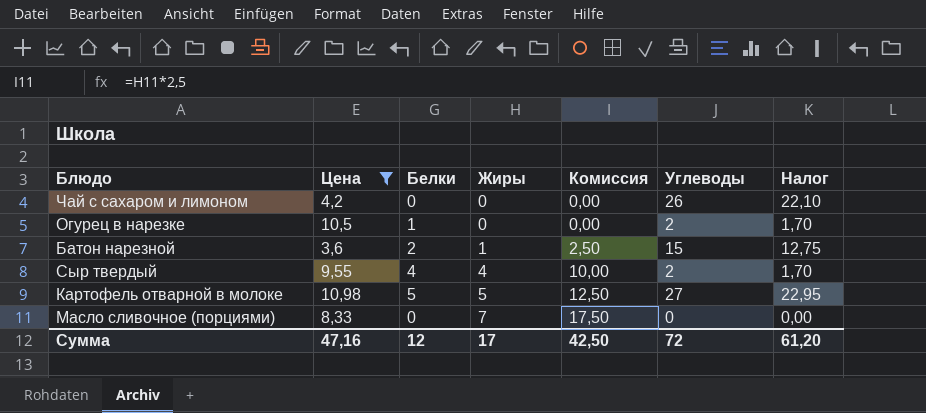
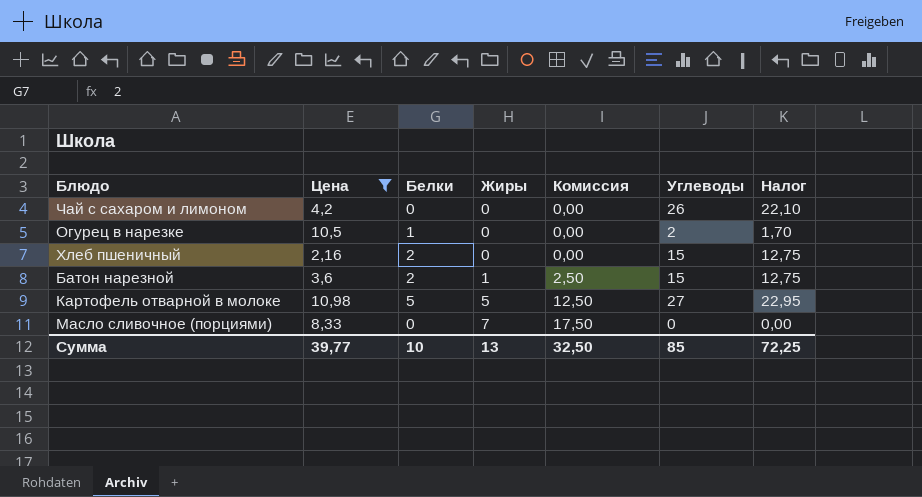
row Сыр твердый: 9,55 | 4 | 4 | 10,00 | 2 | 1,70 -> none
row Хлеб пшеничный: none -> 2,16 | 2 | 0 | 0,00 | 15 | 12,75
Сумма | Цена: 47,16 -> 39,77
Сумма | Белки: 12 -> 10
Сумма | Жиры: 17 -> 13
Сумма | Комиссия: 42,50 -> 32,50
Сумма | Углеводы: 72 -> 85
Сумма | Налог: 61,20 -> 72,25

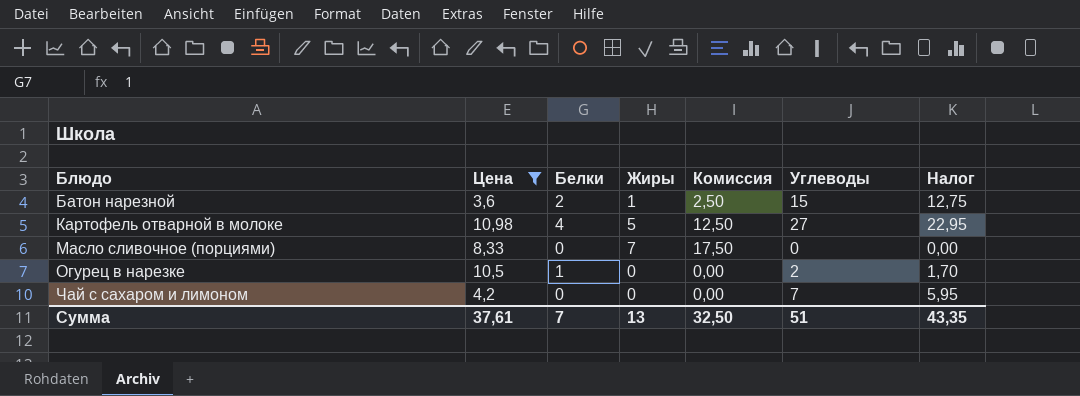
row order: Жиры ascending -> Блюдо ascending
row Хлеб пшеничный: 2,16 | 2 | 0 | 0,00 | 15 | 12,75 -> none
Картофель отварной в молоке | Белки: 5 -> 4
Чай с сахаром и лимоном | Углеводы: 26 -> 7
Чай с сахаром и лимоном | Налог: 22,10 -> 5,95
Сумма | Цена: 39,77 -> 37,61
Сумма | Белки: 10 -> 7
Сумма | Углеводы: 85 -> 51
Сумма | Налог: 72,25 -> 43,35

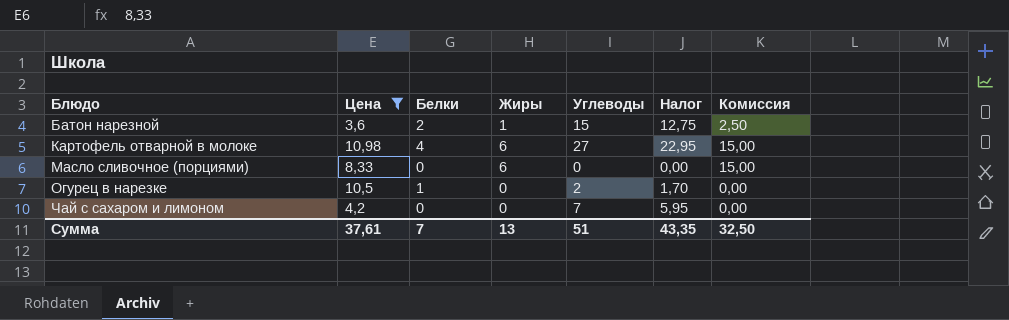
column Комиссия | position: 5 -> 7
Картофель отварной в молоке | Жиры: 5 -> 6
Картофель отварной в молоке | Комиссия: 12,50 -> 15,00
Масло сливочное (порциями) | Жиры: 7 -> 6
Масло сливочное (порциями) | Комиссия: 17,50 -> 15,00

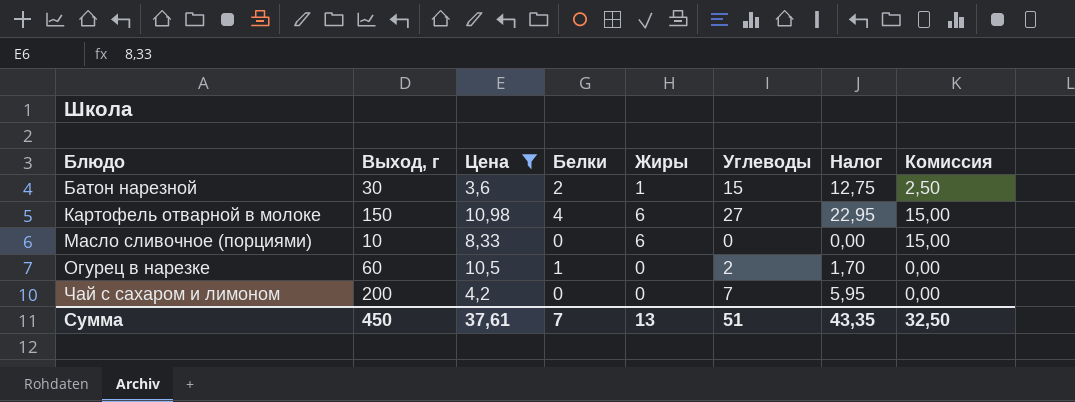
column Выход, г | position: none -> 2

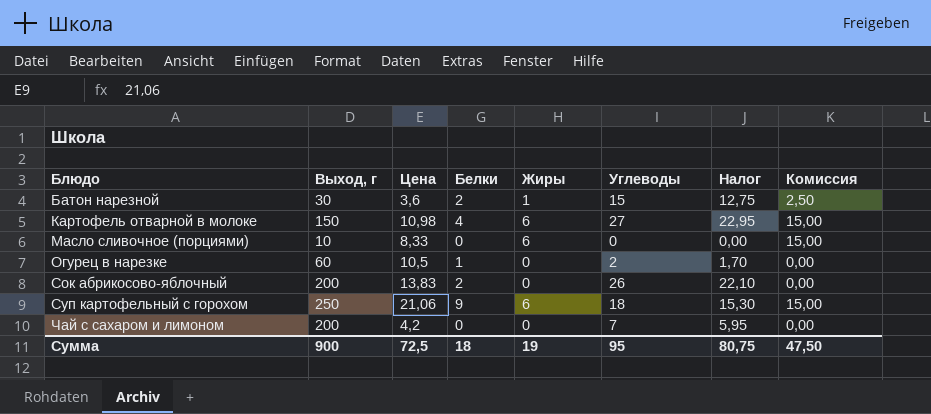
filter: Цена <= 10,98 -> none
Сумма | Выход, г: 450 -> 900
Сумма | Цена: 37,61 -> 72,5
Сумма | Белки: 7 -> 18
Сумма | Жиры: 13 -> 19
Сумма | Углеводы: 51 -> 95
Сумма | Налог: 43,35 -> 80,75
Сумма | Комиссия: 32,50 -> 47,50

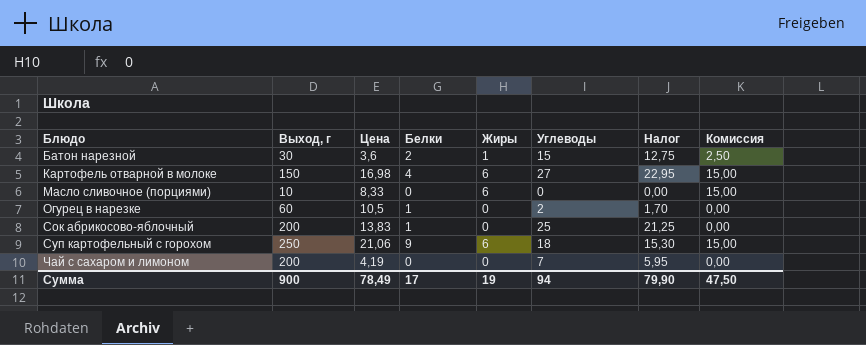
Картофель отварной в молоке | Цена: 10,98 -> 16,98
Сок абрикосово-яблочный | Белки: 2 -> 1
Сок абрикосово-яблочный | Углеводы: 26 -> 25
Сок абрикосово-яблочный | Налог: 22,10 -> 21,25
Чай с сахаром и лимоном | Цена: 4,2 -> 4,19
Сумма | Цена: 72,5 -> 78,49
Сумма | Белки: 18 -> 17
Сумма | Углеводы: 95 -> 94
Сумма | Налог: 80,75 -> 79,90

